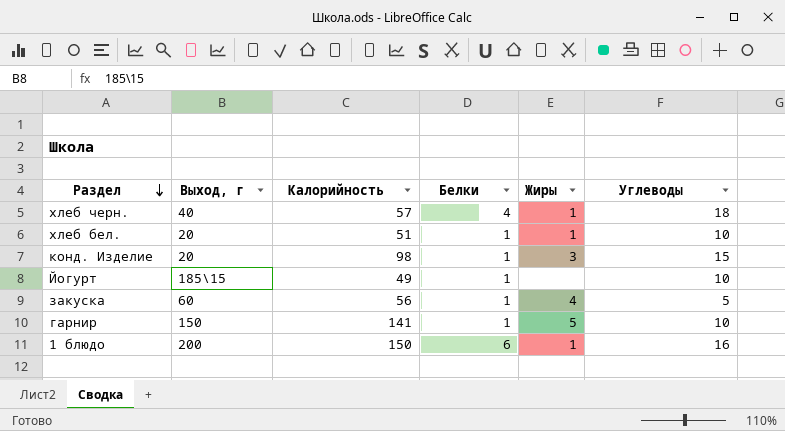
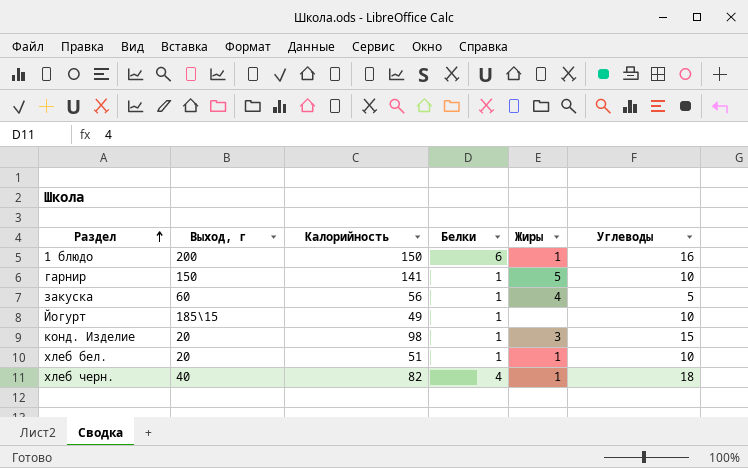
row order: Раздел descending -> Раздел ascending
хлеб черн. | Калорийность: 57 -> 82

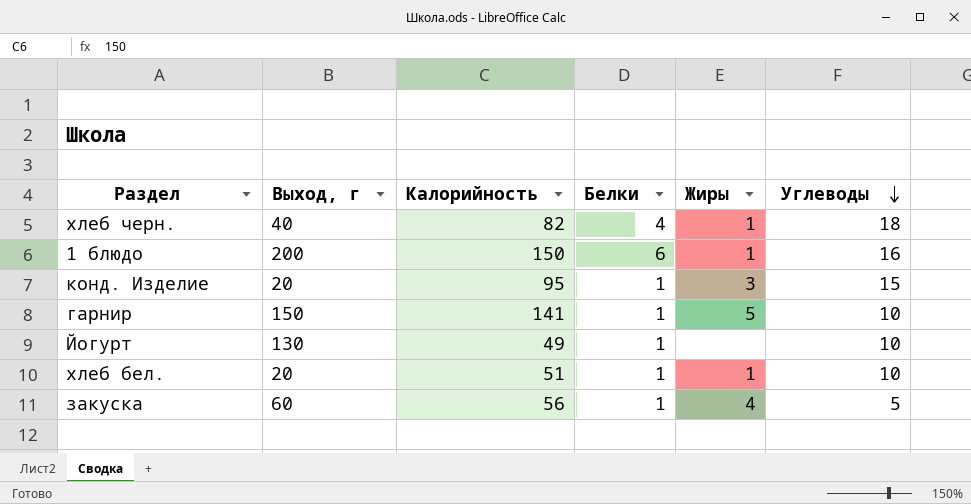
row order: Раздел ascending -> Углеводы descending
конд. Изделие | Калорийность: 98 -> 95
Йогурт | Выход, г: 185\15 -> 130

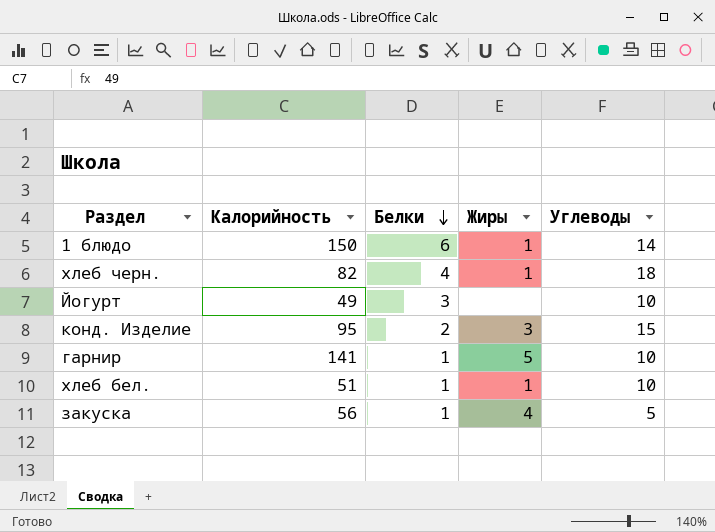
row order: Углеводы descending -> Белки descending
column Выход, г | position: 2 -> none
1 блюдо | Углеводы: 16 -> 14
Йогурт | Белки: 1 -> 3
конд. Изделие | Белки: 1 -> 2

